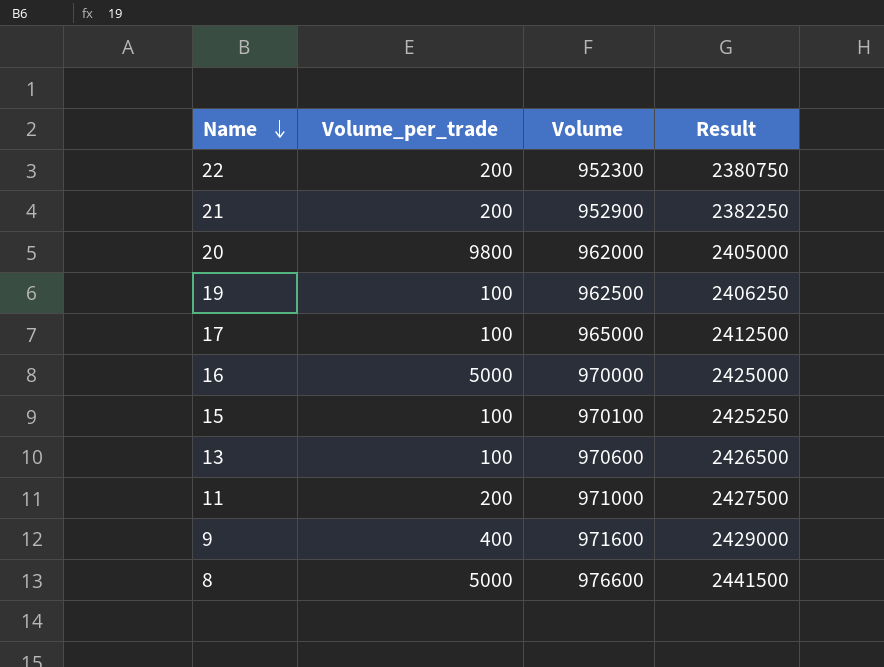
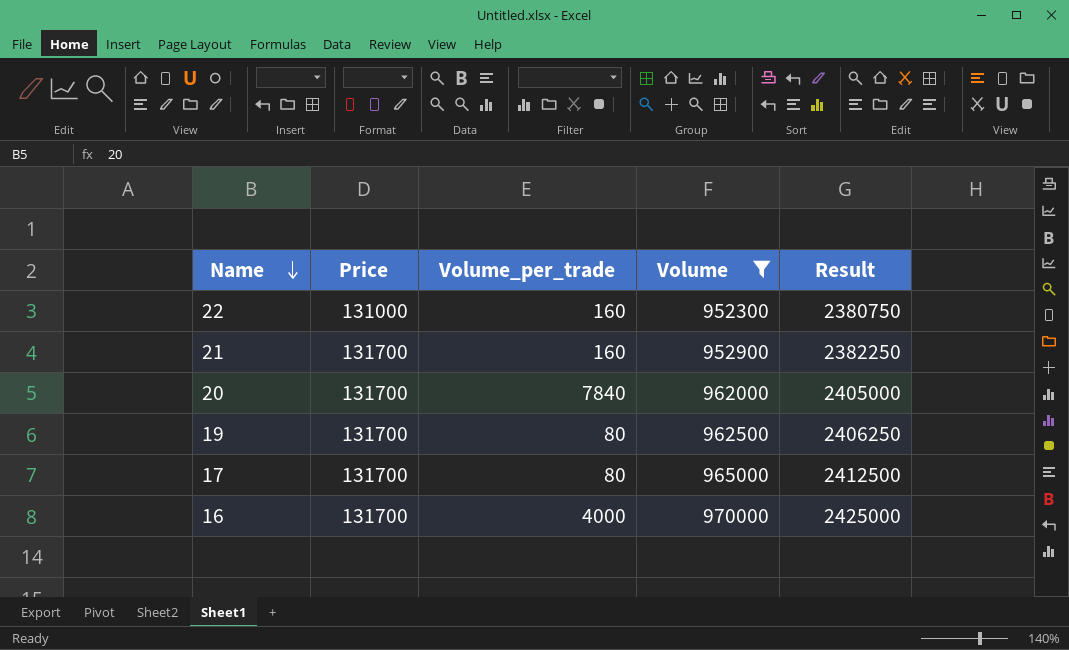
filter: none -> Volume <= 970000
column Price | position: none -> 2
22 | Volume_per_trade: 200 -> 160
21 | Volume_per_trade: 200 -> 160
20 | Volume_per_trade: 9800 -> 7840
19 | Volume_per_trade: 100 -> 80
17 | Volume_per_trade: 100 -> 80
16 | Volume_per_trade: 5000 -> 4000

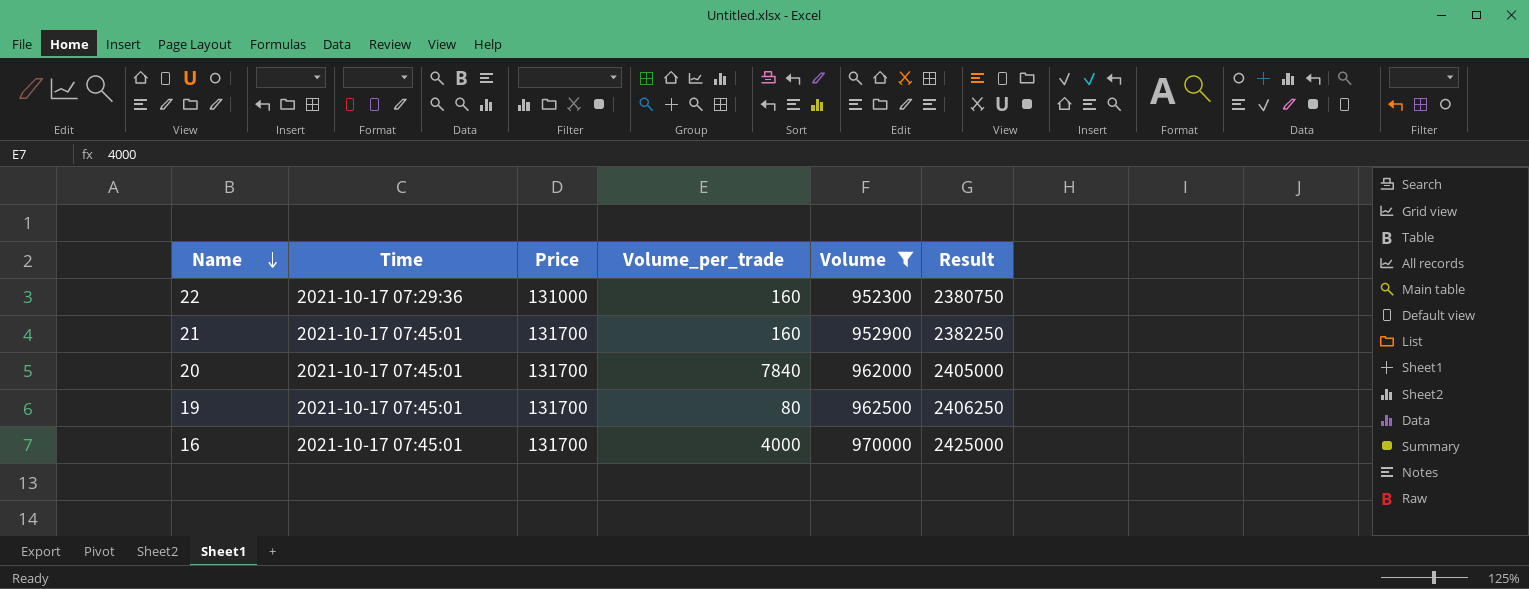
column Time | position: none -> 2
row 17: 131700 | 80 | 965000 | 2412500 -> none

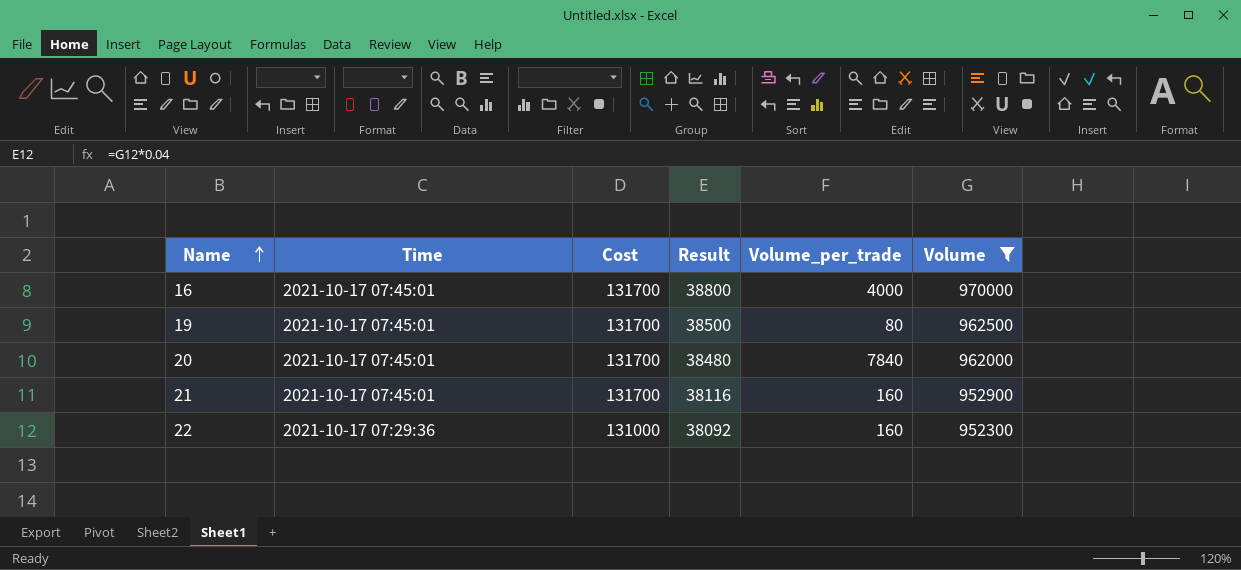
row order: Name descending -> Name ascending
column name: Price -> Cost
column Result | formula: [Volume] * 2.5 -> [Volume] * 0.04
column Result | position: 6 -> 4

